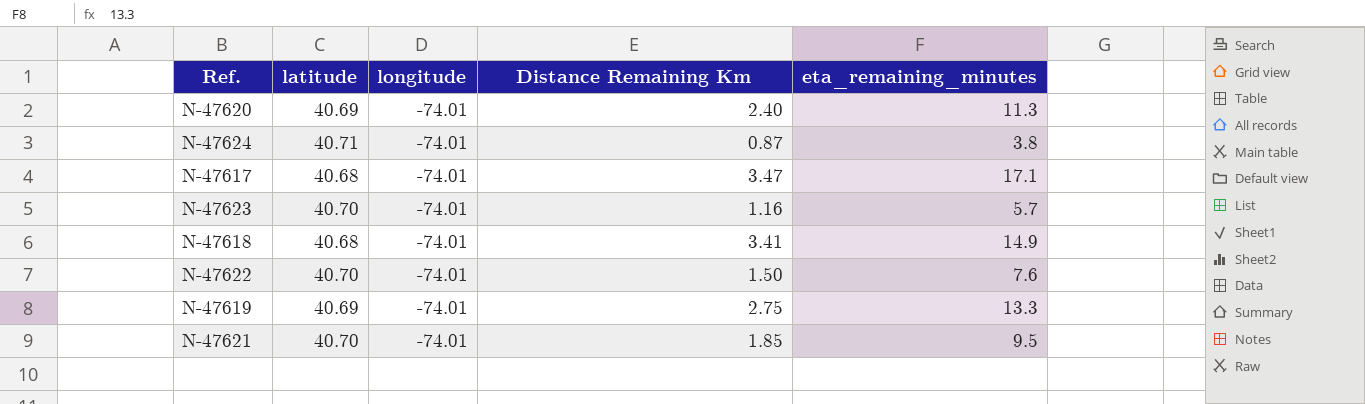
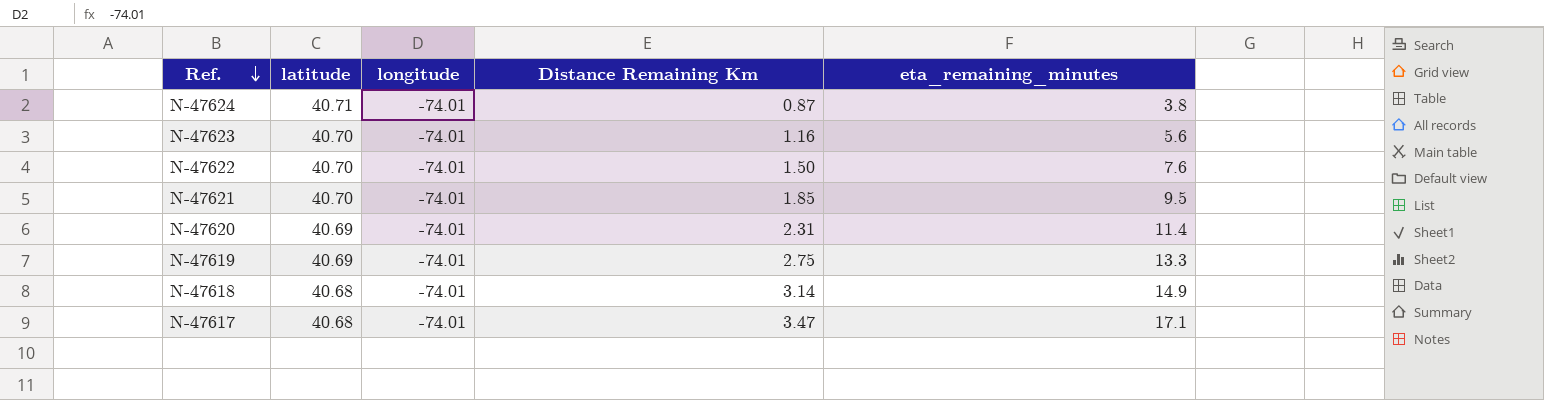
row order: none -> Ref. descending
N-47623 | eta_remaining_minutes: 5.7 -> 5.6
N-47620 | Distance Remaining Km: 2.40 -> 2.31
N-47620 | eta_remaining_minutes: 11.3 -> 11.4
N-47618 | Distance Remaining Km: 3.41 -> 3.14

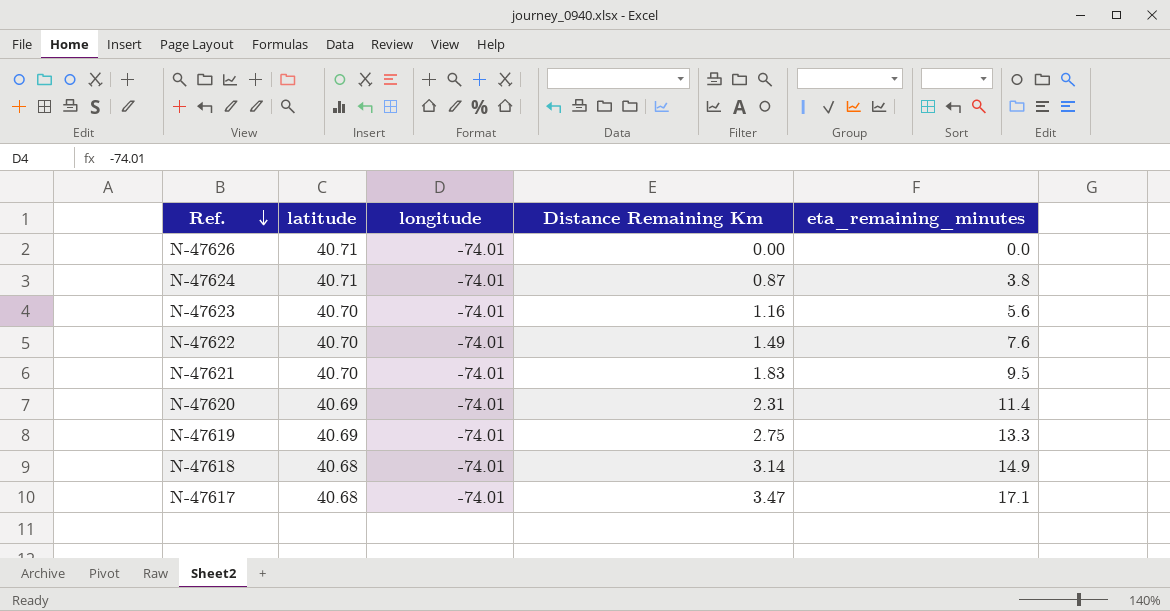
row N-47626: none -> 40.71 | -74.01 | 0.00 | 0.0
N-47622 | Distance Remaining Km: 1.50 -> 1.49
N-47621 | Distance Remaining Km: 1.85 -> 1.83

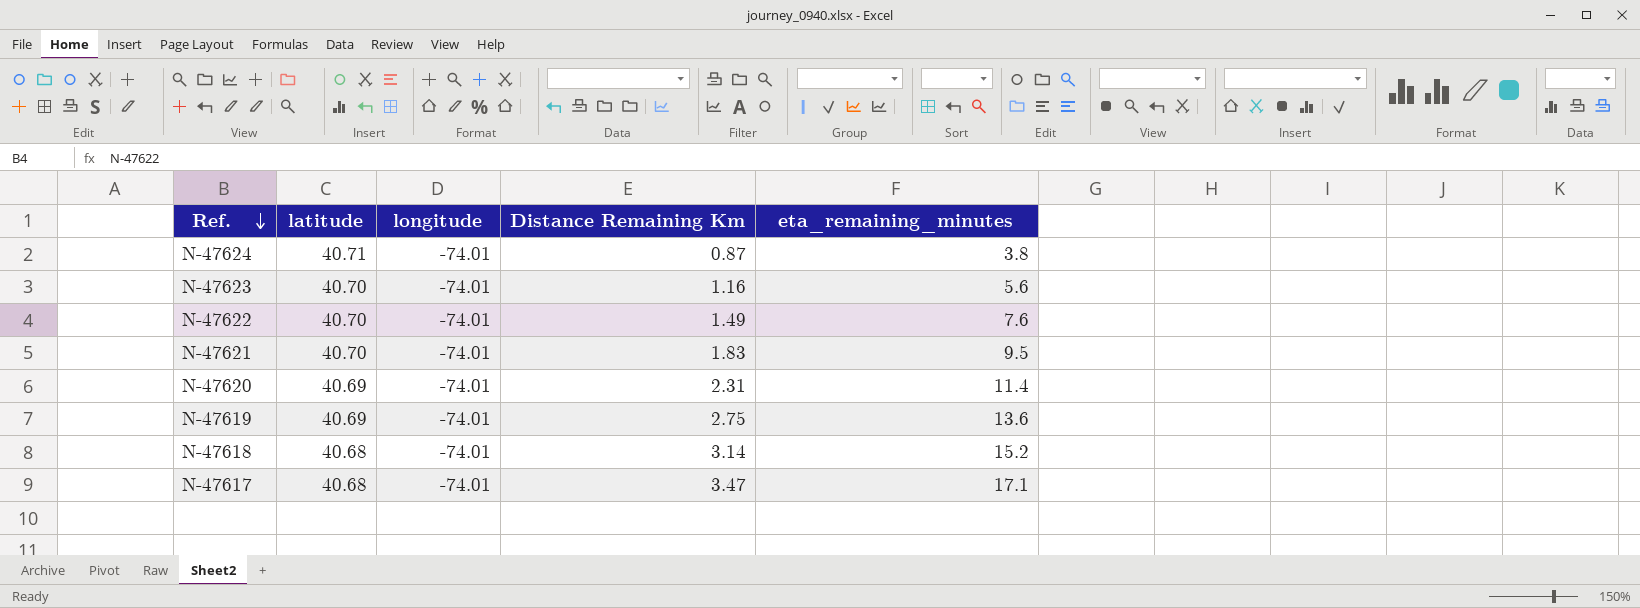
row N-47626: 40.71 | -74.01 | 0.00 | 0.0 -> none
N-47619 | eta_remaining_minutes: 13.3 -> 13.6
N-47618 | eta_remaining_minutes: 14.9 -> 15.2

